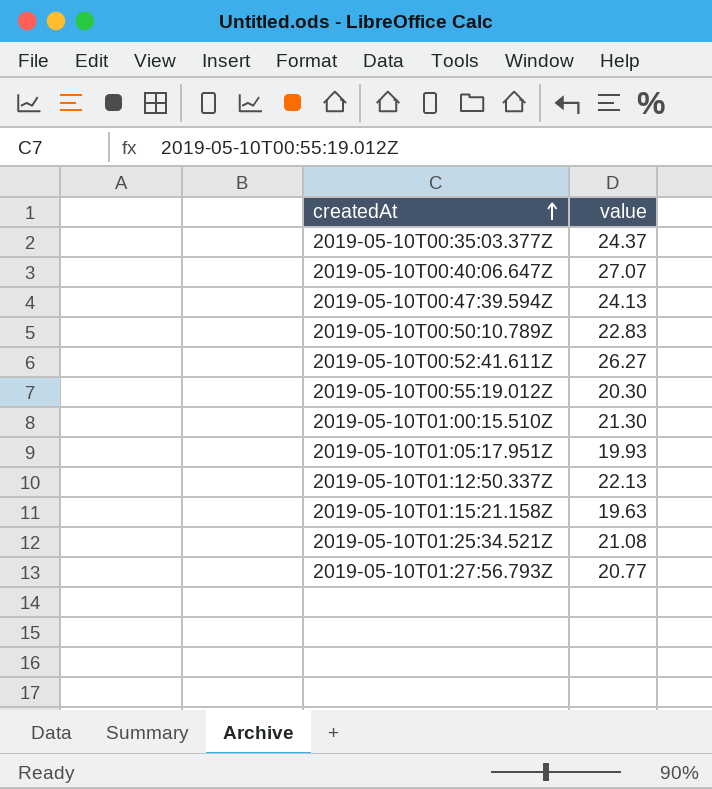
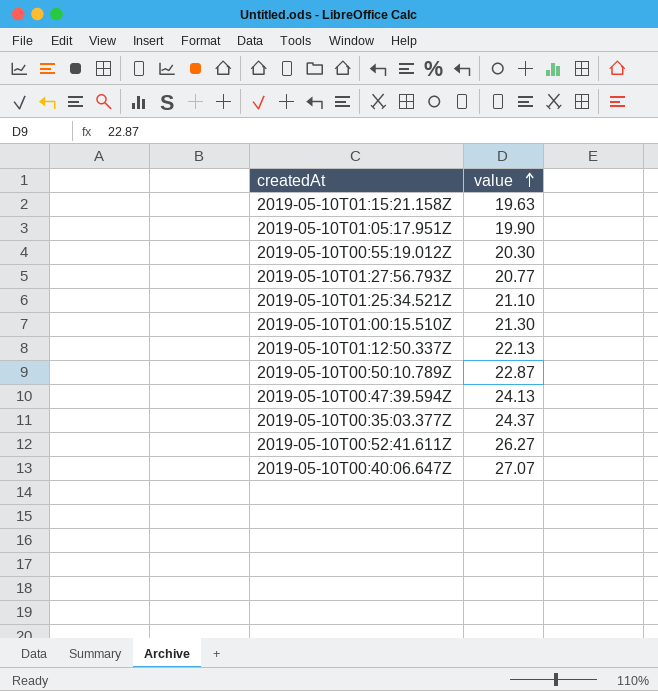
row order: createdAt ascending -> value ascending
2019-05-10T01:05:17.951Z | value: 19.93 -> 19.90
2019-05-10T01:25:34.521Z | value: 21.08 -> 21.10
2019-05-10T00:50:10.789Z | value: 22.83 -> 22.87

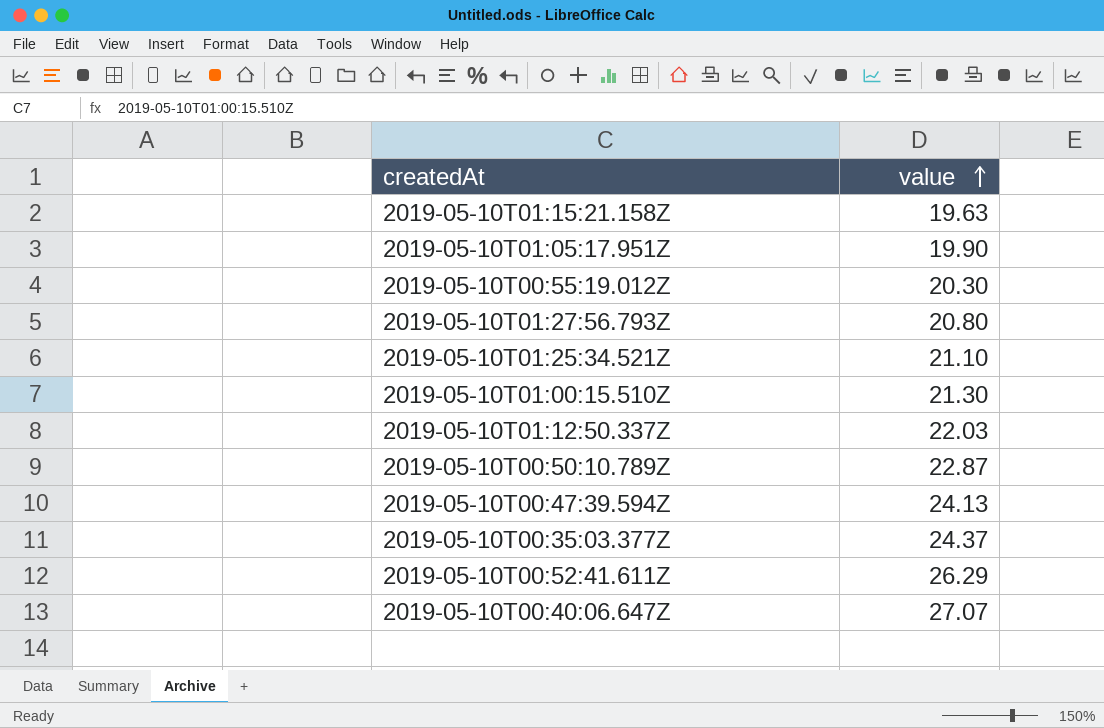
2019-05-10T01:27:56.793Z | value: 20.77 -> 20.80
2019-05-10T01:12:50.337Z | value: 22.13 -> 22.03
2019-05-10T00:52:41.611Z | value: 26.27 -> 26.29

